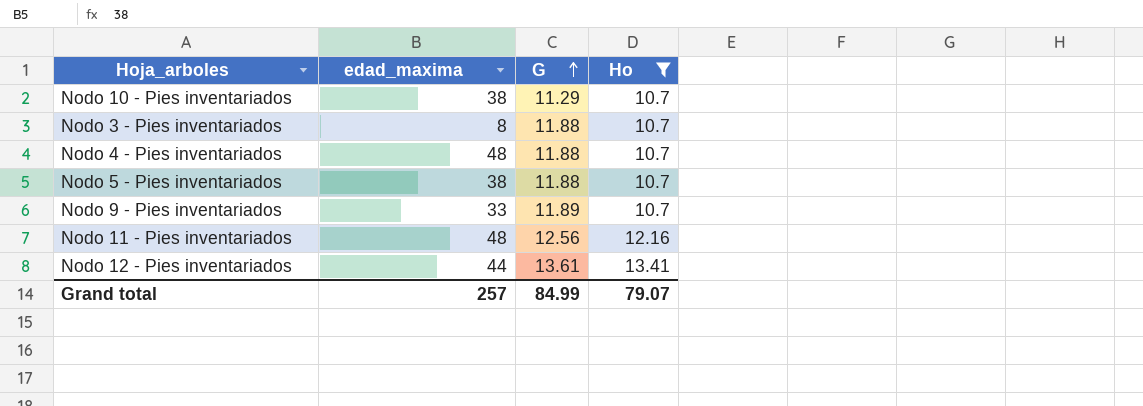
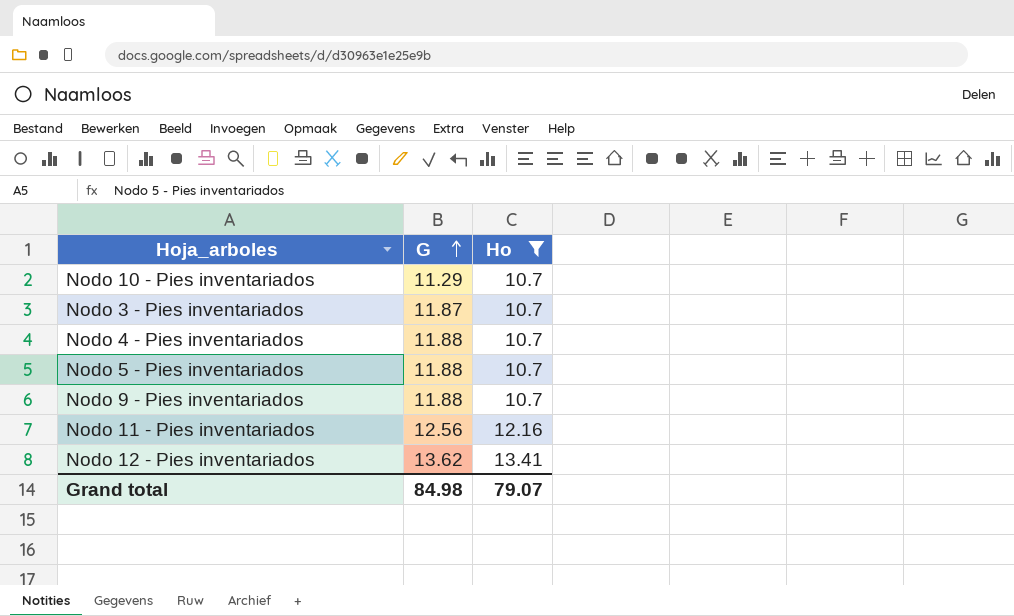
column edad_maxima | position: 2 -> none
Nodo 3 - Pies inventariados | G: 11.88 -> 11.87
Nodo 9 - Pies inventariados | G: 11.89 -> 11.88
Nodo 12 - Pies inventariados | G: 13.61 -> 13.62
Grand total | G: 84.99 -> 84.98

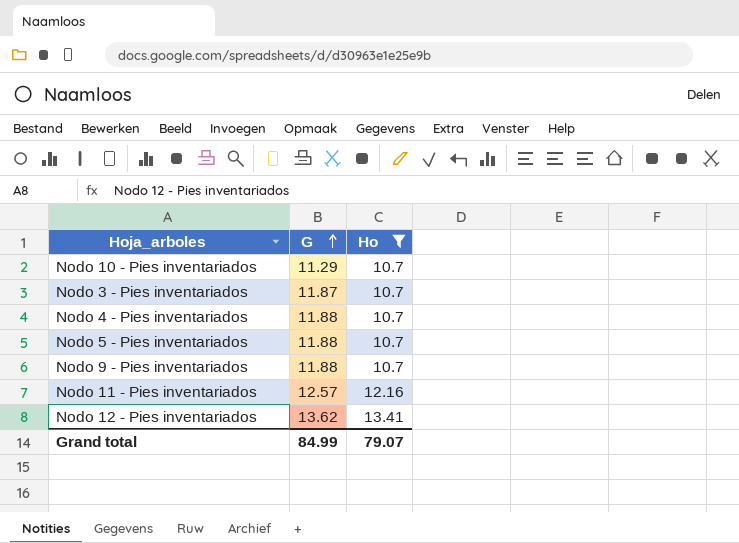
Nodo 11 - Pies inventariados | G: 12.56 -> 12.57
Grand total | G: 84.98 -> 84.99

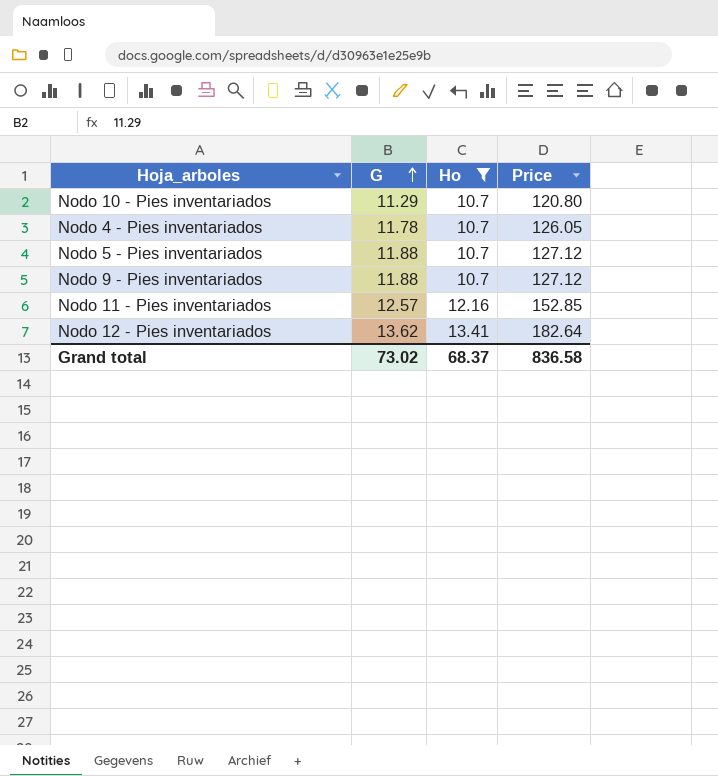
column Price | formula: none -> [G] * [Ho]
row Nodo 3 - Pies inventariados: 11.87 | 10.7 -> none
Nodo 4 - Pies inventariados | G: 11.88 -> 11.78
Grand total | G: 84.99 -> 73.02
Grand total | Ho: 79.07 -> 68.37

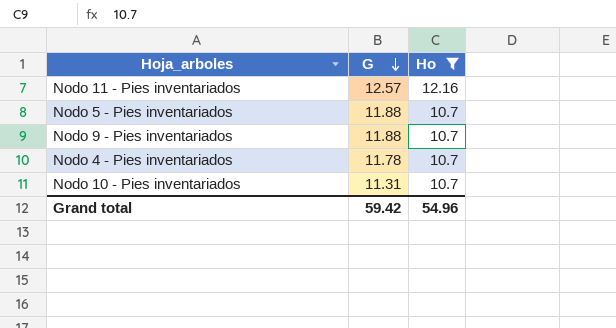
row order: G ascending -> G descending
column Price | formula: [G] * [Ho] -> none
row Nodo 12 - Pies inventariados: 13.62 | 13.41 | 182.64 -> none
Nodo 10 - Pies inventariados | G: 11.29 -> 11.31
Grand total | G: 73.02 -> 59.42
Grand total | Ho: 68.37 -> 54.96

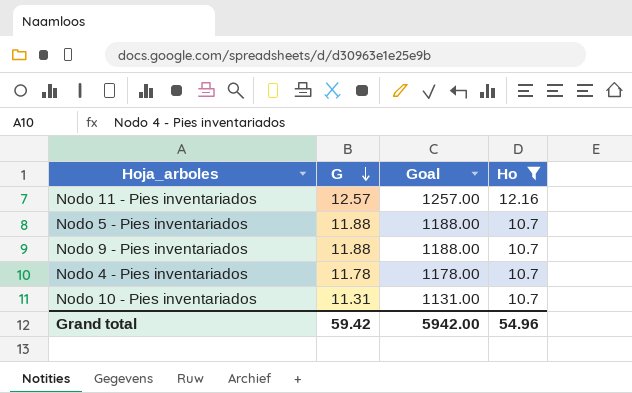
column Goal | formula: none -> [G] * 100

